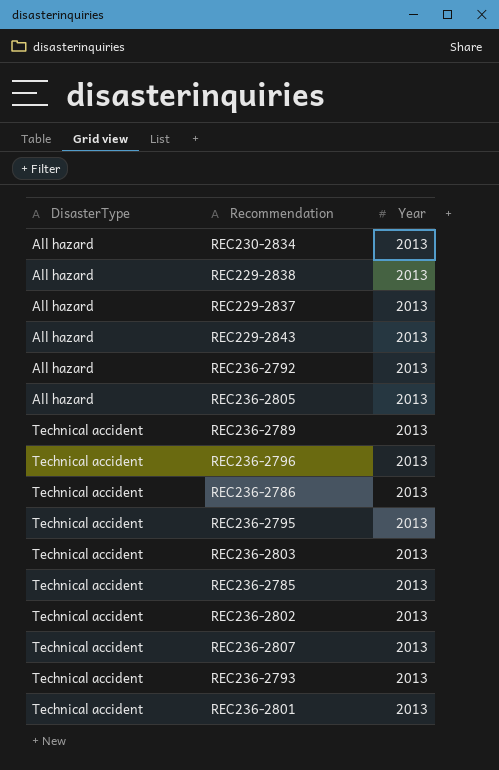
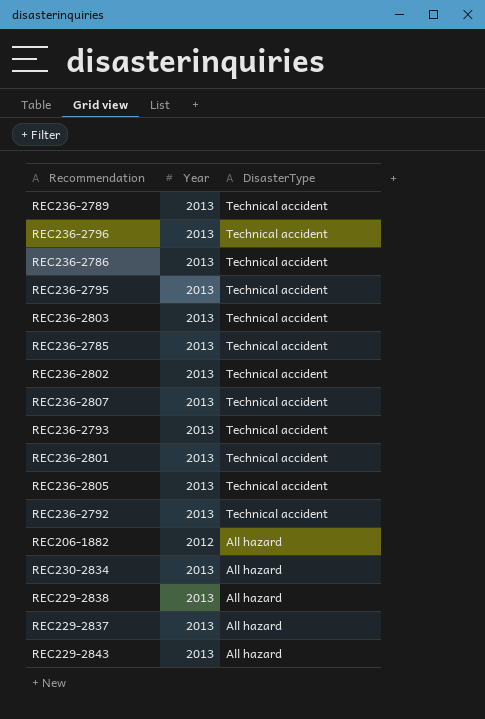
row order: DisasterType ascending -> DisasterType descending
column DisasterType | position: 1 -> 3
REC236-2805 | DisasterType: All hazard -> Technical accident
REC236-2792 | DisasterType: All hazard -> Technical accident
row REC206-1882: none -> 2012 | All hazard

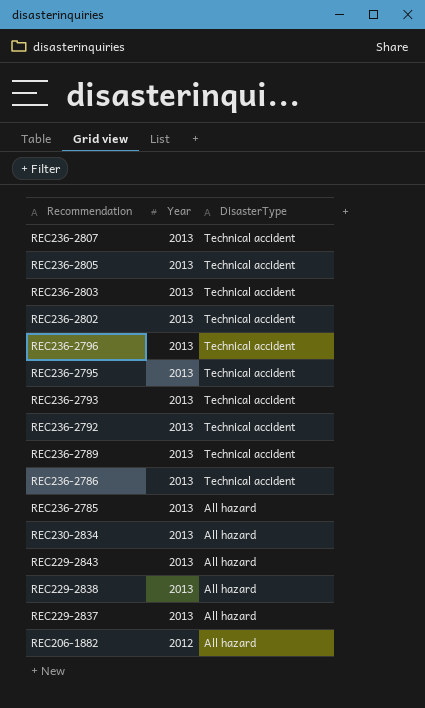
row order: DisasterType descending -> Recommendation descending
row REC236-2801: 2013 | Technical accident -> none
REC236-2785 | DisasterType: Technical accident -> All hazard

